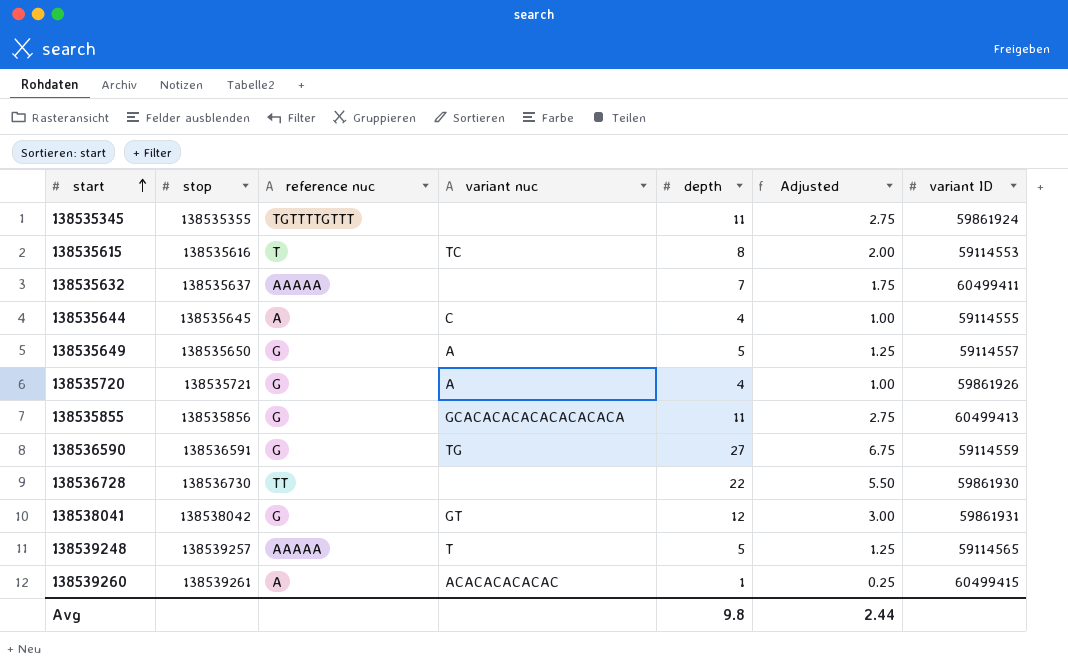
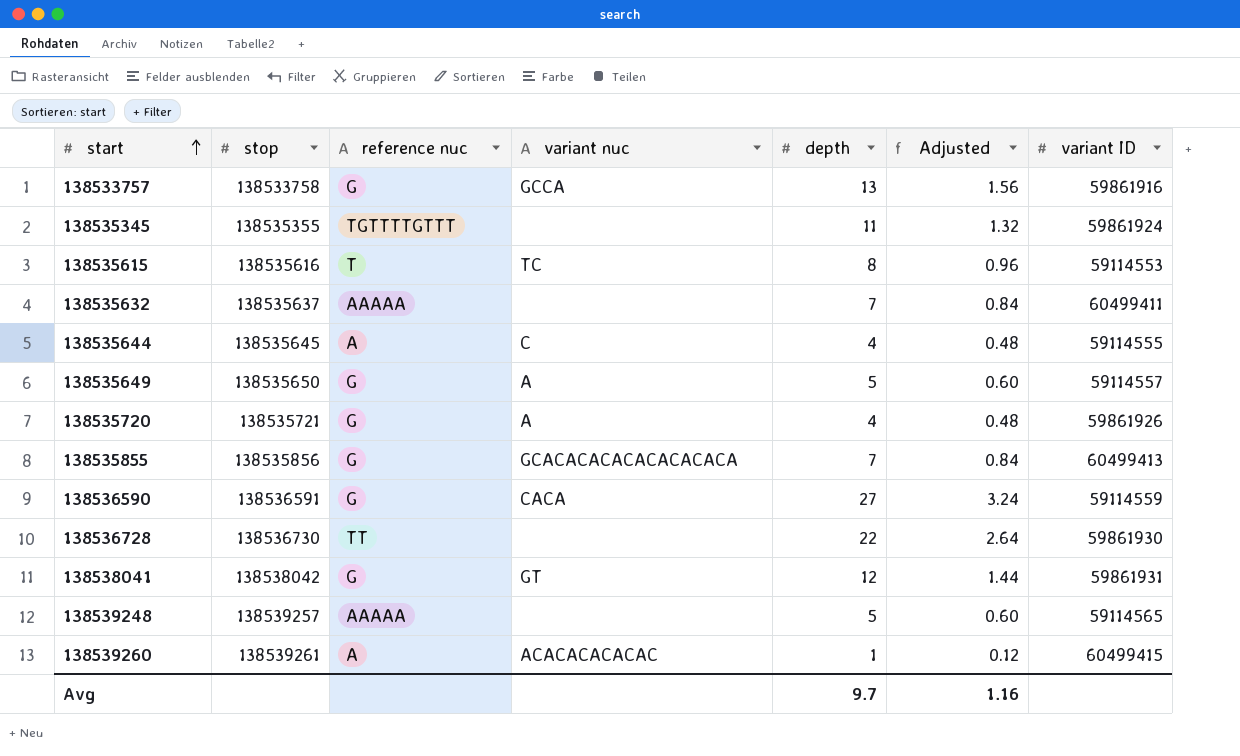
column Adjusted | formula: [depth] * 0.25 -> [depth] * 0.12
row 138533757: none -> 138533758 | G | GCCA | 13 | 1.56 | 59861916
138535855 | depth: 11 -> 7
138536590 | variant nuc: TG -> CACA
138539248 | variant nuc: T -> none
Avg | depth: 9.8 -> 9.7
Avg | Adjusted: 2.44 -> 1.16

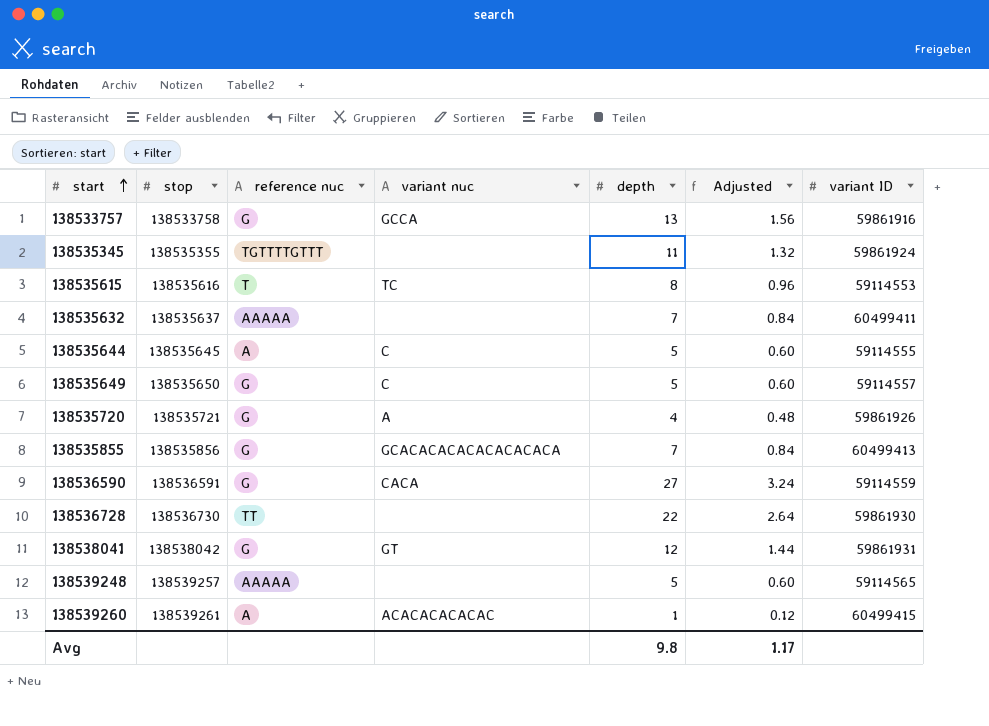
138535644 | depth: 4 -> 5
138535644 | Adjusted: 0.48 -> 0.60
138535649 | variant nuc: A -> C
Avg | depth: 9.7 -> 9.8
Avg | Adjusted: 1.16 -> 1.17

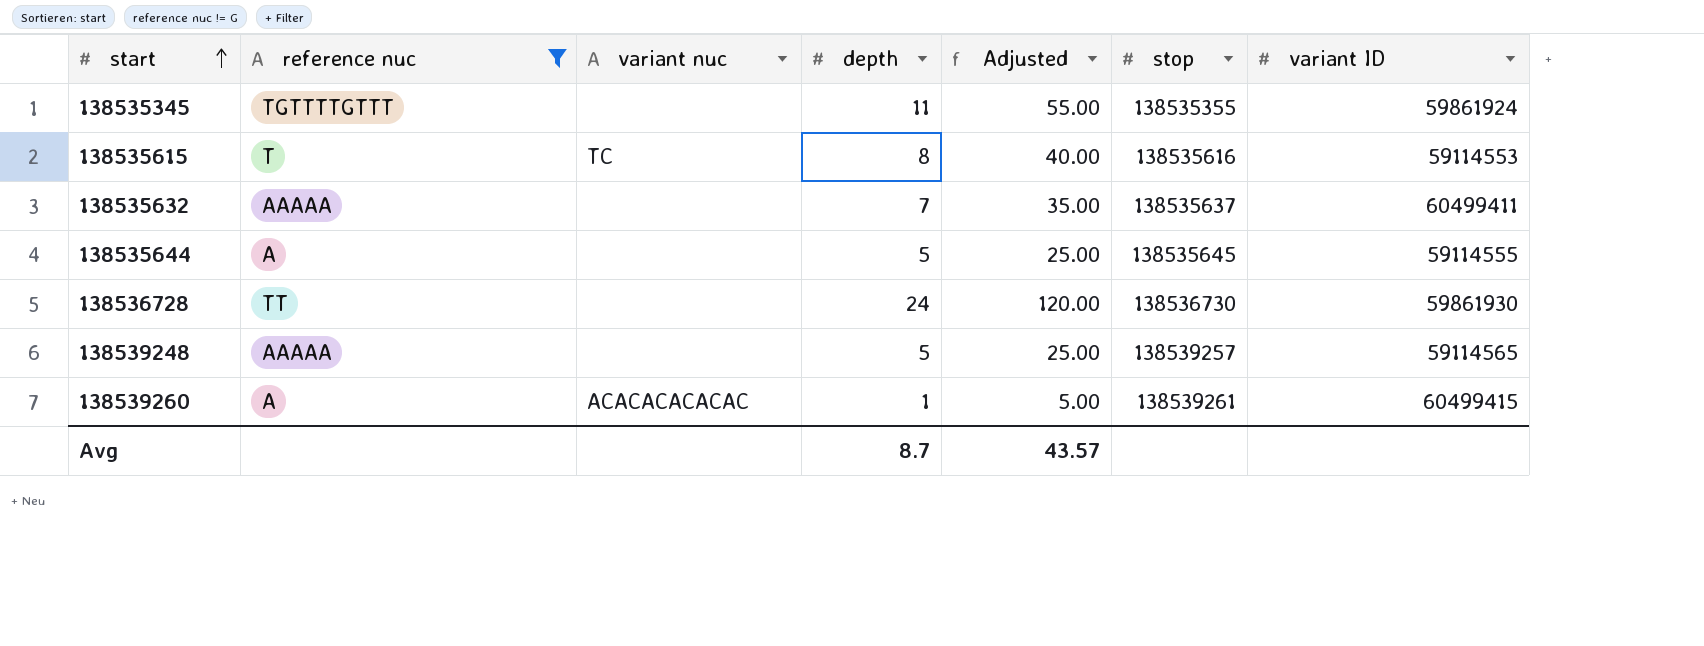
filter: none -> reference nuc != G
column Adjusted | formula: [depth] * 0.12 -> [depth] * 5
column stop | position: 2 -> 6
138535644 | variant nuc: C -> none
138536728 | depth: 22 -> 24
Avg | depth: 9.8 -> 8.7
Avg | Adjusted: 1.17 -> 43.57

